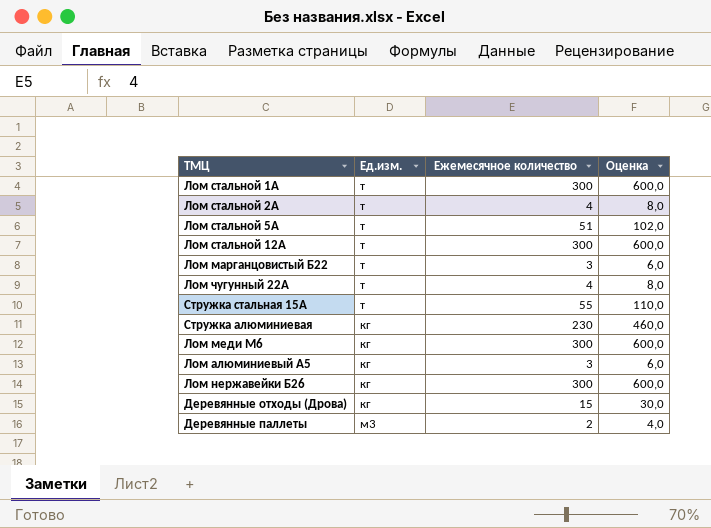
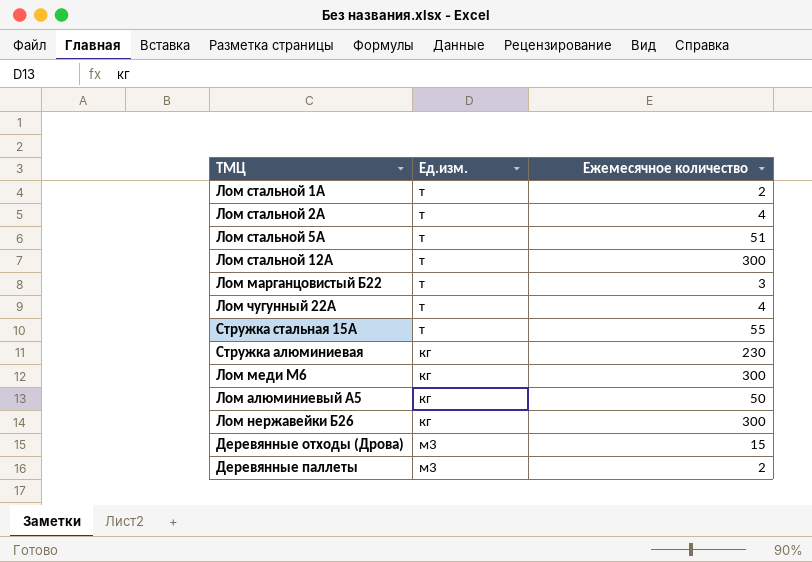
column Оценка | formula: [Ежемесячное количество] * 2 -> none
Лом стальной 1А | Ежемесячное количество: 300 -> 2
Лом алюминиевый А5 | Ежемесячное количество: 3 -> 50
Деревянные отходы (Дрова) | Ед.изм.: кг -> м3

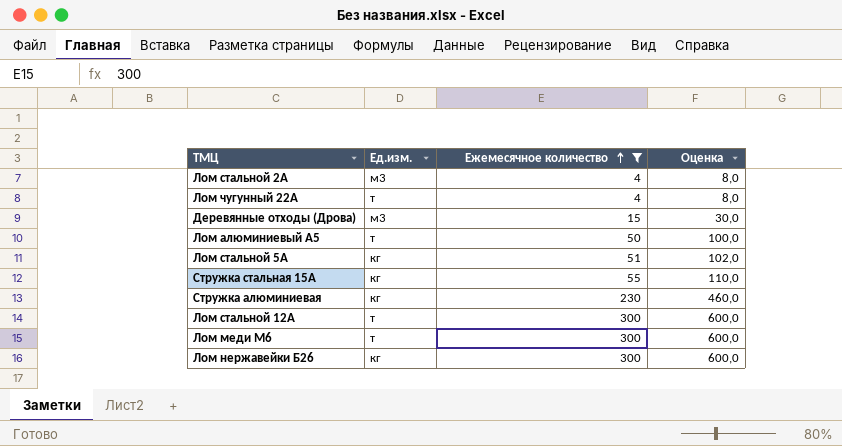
filter: none -> Ежемесячное количество >= 4
row order: none -> Ежемесячное количество ascending
column Оценка | formula: none -> [Ежемесячное количество] * 2
Лом стальной 2А | Ед.изм.: т -> м3
Лом алюминиевый А5 | Ед.изм.: кг -> т
Лом стальной 5А | Ед.изм.: т -> кг
Стружка стальная 15А | Ед.изм.: т -> кг
Лом меди М6 | Ед.изм.: кг -> т

